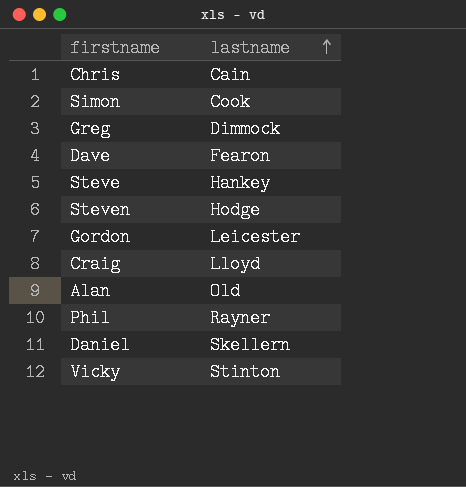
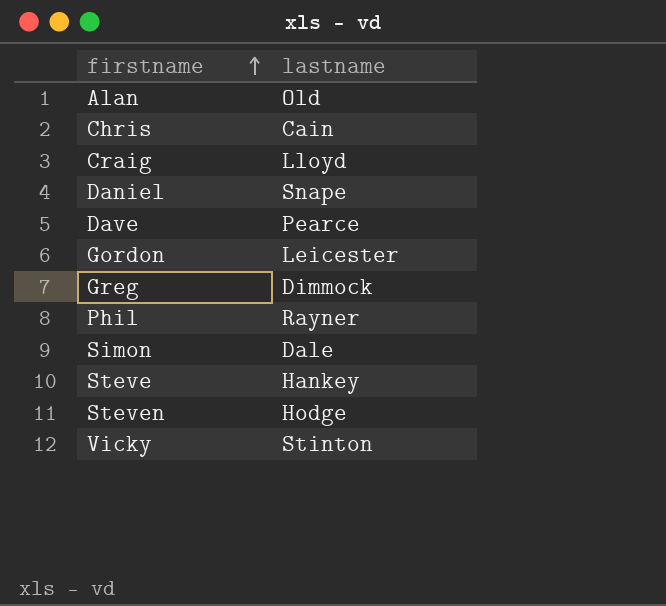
row order: lastname ascending -> firstname ascending
Daniel | lastname: Skellern -> Snape
Dave | lastname: Fearon -> Pearce
Simon | lastname: Cook -> Dale

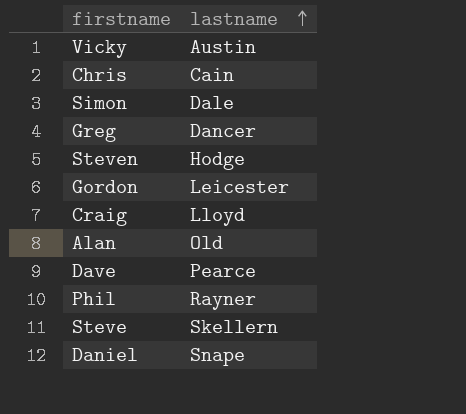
row order: firstname ascending -> lastname ascending
Vicky | lastname: Stinton -> Austin
Greg | lastname: Dimmock -> Dancer
Steve | lastname: Hankey -> Skellern

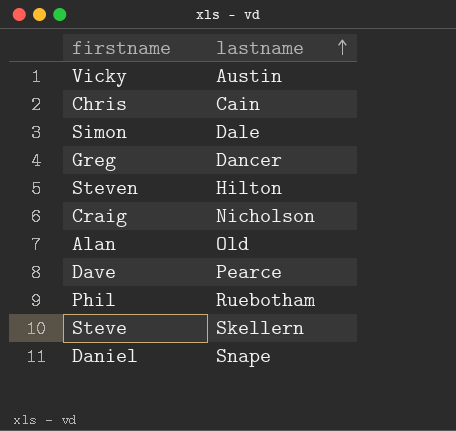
row Gordon: Leicester -> none
Steven | lastname: Hodge -> Hilton
Craig | lastname: Lloyd -> Nicholson
Phil | lastname: Rayner -> Ruebotham

